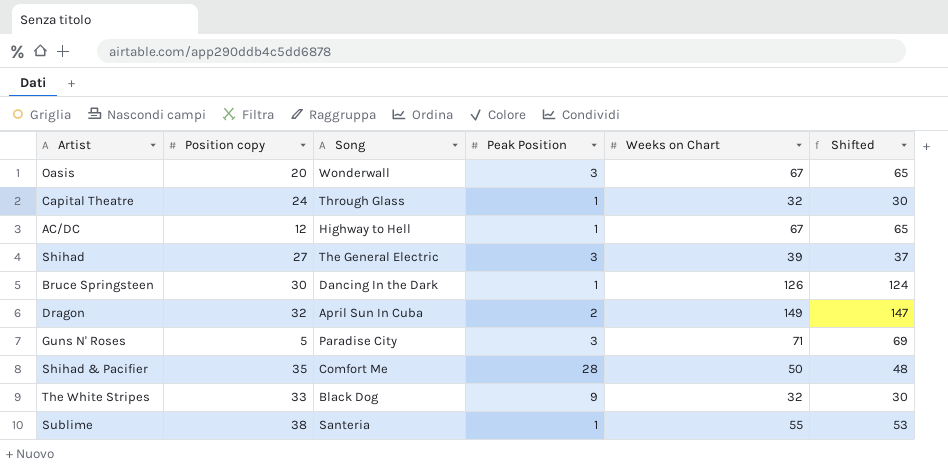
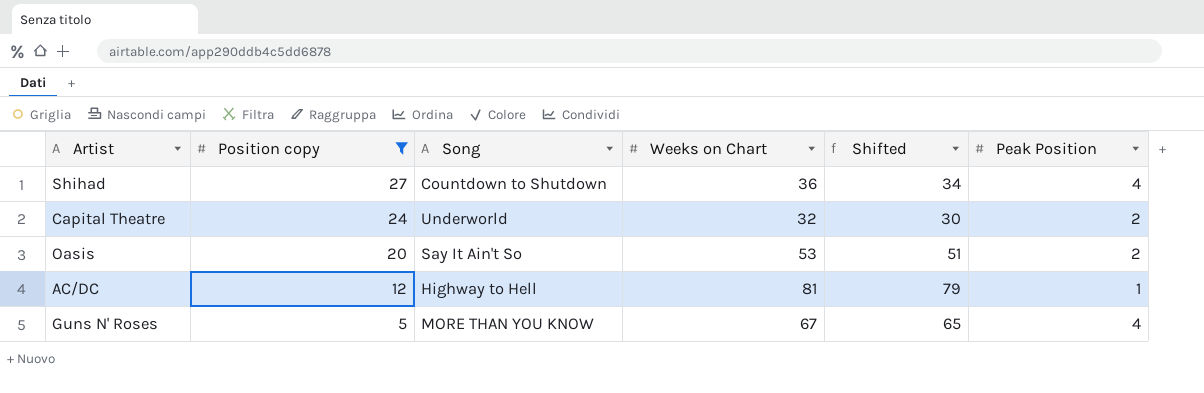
filter: none -> Position copy <= 27
row order: none -> Position copy descending
column Peak Position | position: 4 -> 6
Shihad | Song: The General Electric -> Countdown to Shutdown
Shihad | Weeks on Chart: 39 -> 36
Shihad | Shifted: 37 -> 34
Shihad | Peak Position: 3 -> 4
Capital Theatre | Song: Through Glass -> Underworld
Capital Theatre | Peak Position: 1 -> 2
Oasis | Song: Wonderwall -> Say It Ain't So
Oasis | Weeks on Chart: 67 -> 53
Oasis | Shifted: 65 -> 51
Oasis | Peak Position: 3 -> 2
AC/DC | Weeks on Chart: 67 -> 81
AC/DC | Shifted: 65 -> 79
Guns N' Roses | Song: Paradise City -> MORE THAN YOU KNOW
Guns N' Roses | Weeks on Chart: 71 -> 67
Guns N' Roses | Shifted: 69 -> 65
Guns N' Roses | Peak Position: 3 -> 4

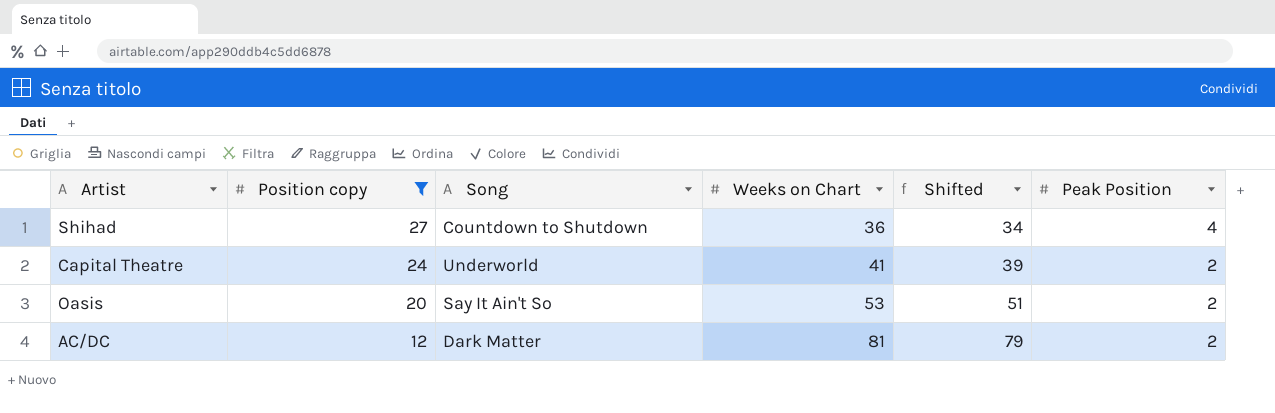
row Guns N' Roses: 5 | MORE THAN YOU KNOW | 67 | 65 | 4 -> none
Capital Theatre | Weeks on Chart: 32 -> 41
Capital Theatre | Shifted: 30 -> 39
AC/DC | Song: Highway to Hell -> Dark Matter
AC/DC | Peak Position: 1 -> 2

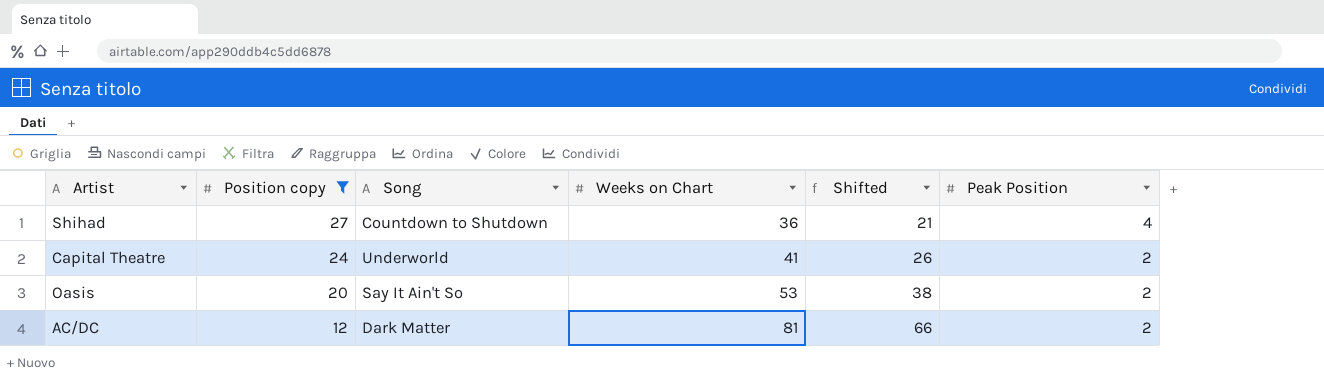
column Shifted | formula: [Weeks on Chart] - 2 -> [Weeks on Chart] - 15

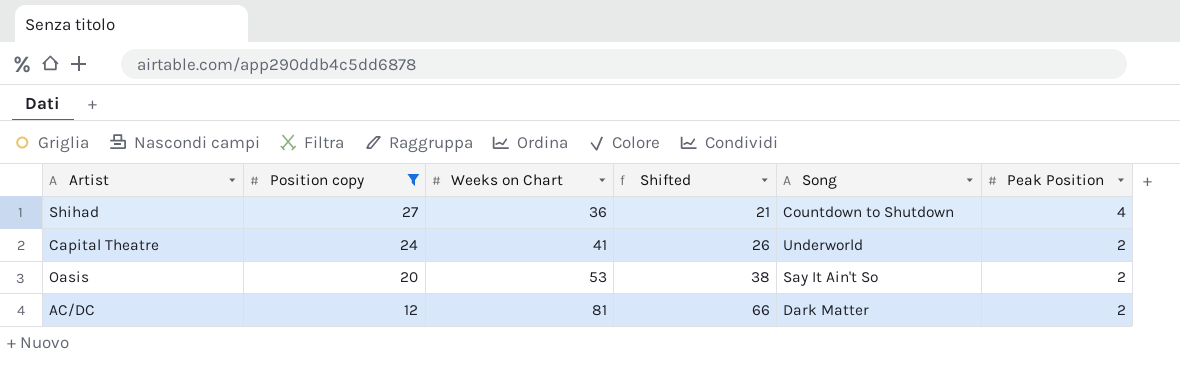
column Song | position: 3 -> 5

